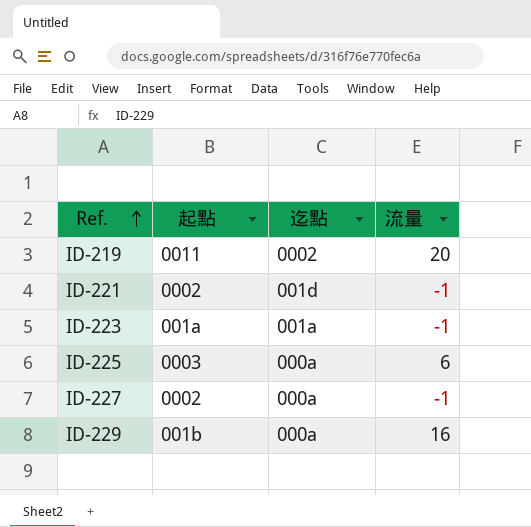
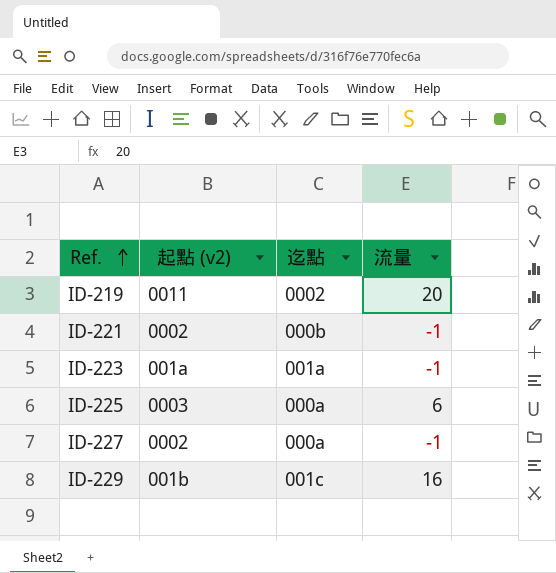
column name: 起點 -> 起點 (v2)
ID-221 | 迄點: 001d -> 000b
ID-229 | 迄點: 000a -> 001c

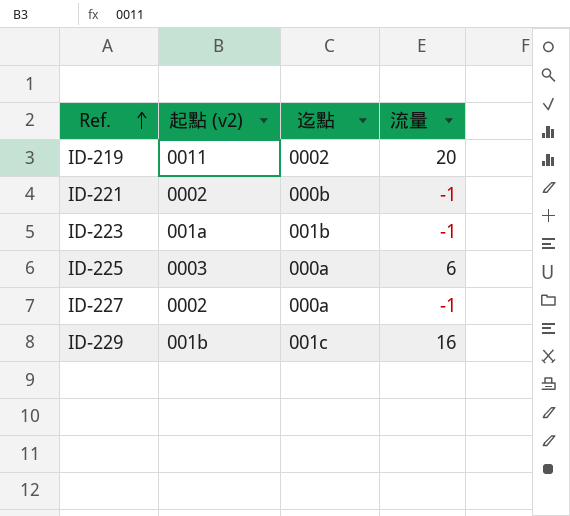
ID-223 | 迄點: 001a -> 001b

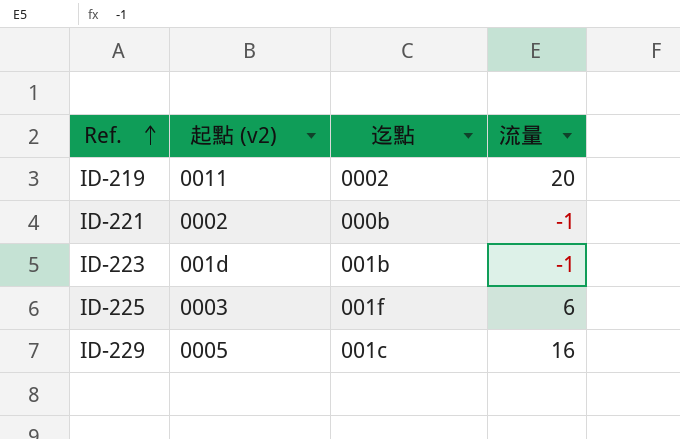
row ID-227: 0002 | 000a | -1 -> none
ID-223 | 起點 (v2): 001a -> 001d
ID-225 | 迄點: 000a -> 001f
ID-229 | 起點 (v2): 001b -> 0005

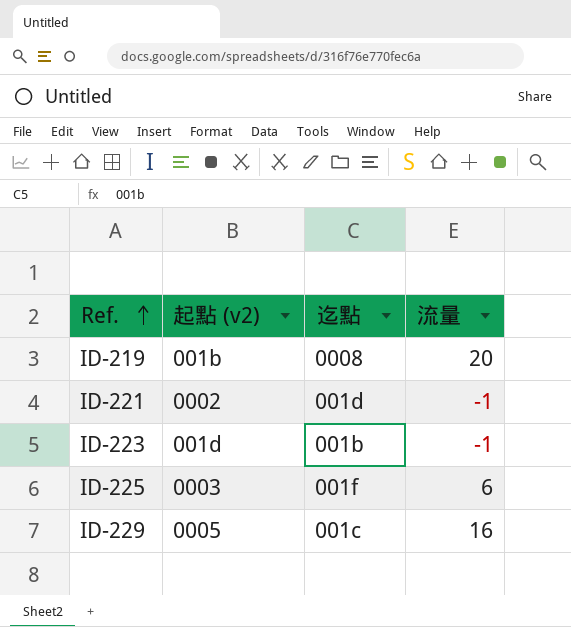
ID-219 | 起點 (v2): 0011 -> 001b
ID-219 | 迄點: 0002 -> 0008
ID-221 | 迄點: 000b -> 001d

